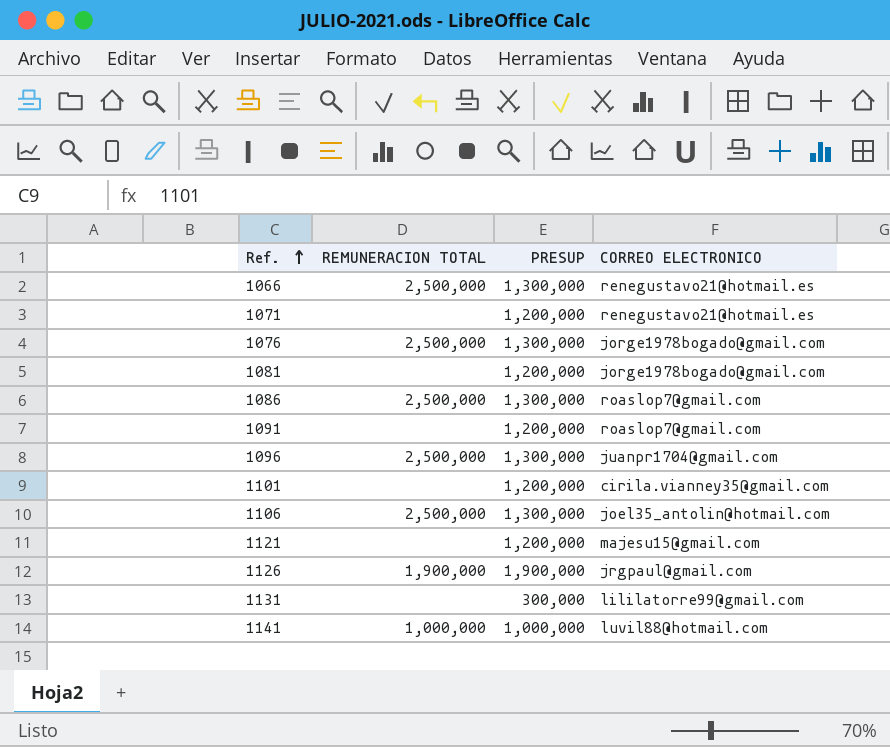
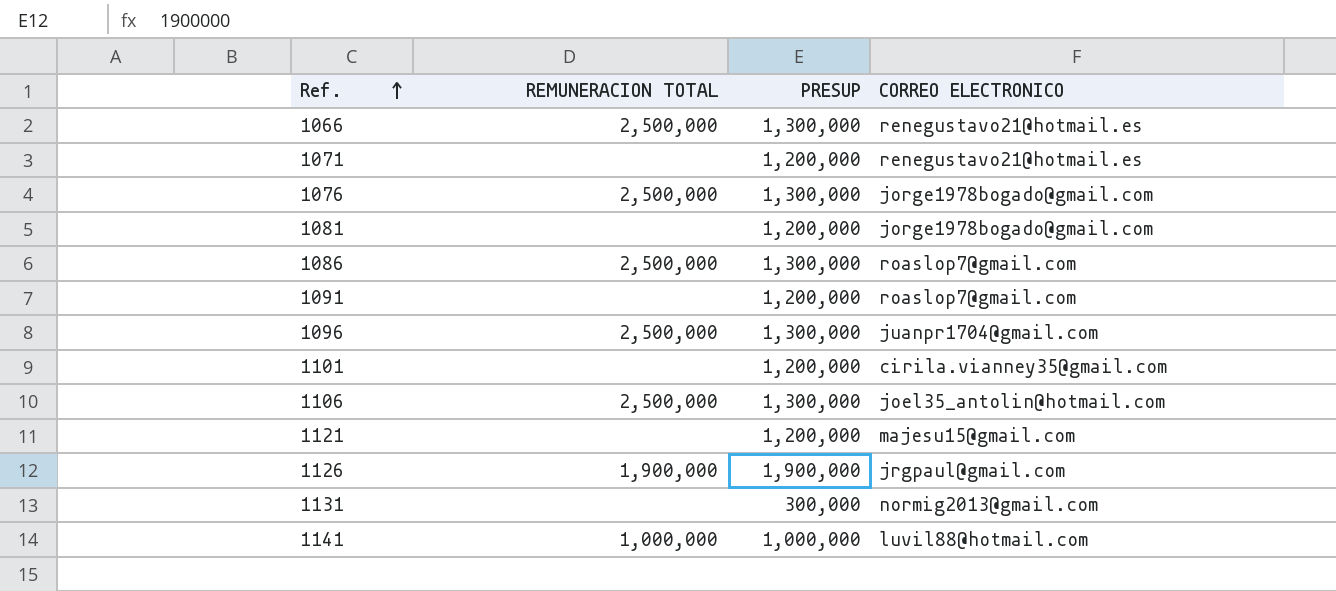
1131 | CORREO ELECTRONICO: lililatorre99@gmail.com -> normig2013@gmail.com

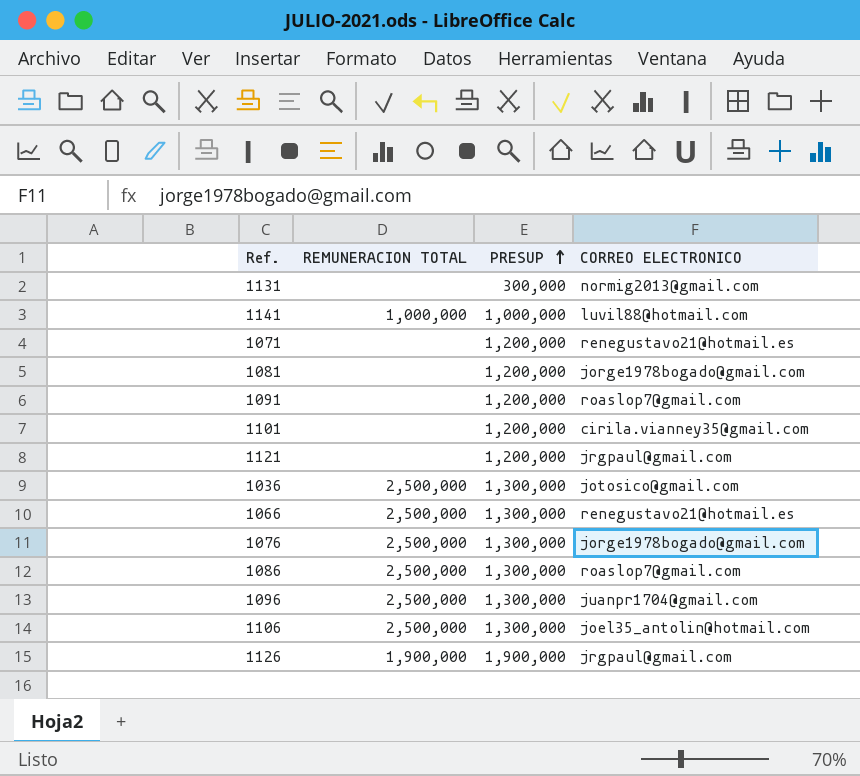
row order: Ref. ascending -> PRESUP ascending
1121 | CORREO ELECTRONICO: majesu15@gmail.com -> jrgpaul@gmail.com
row 1036: none -> 2,500,000 | 1,300,000 | jotosico@gmail.com

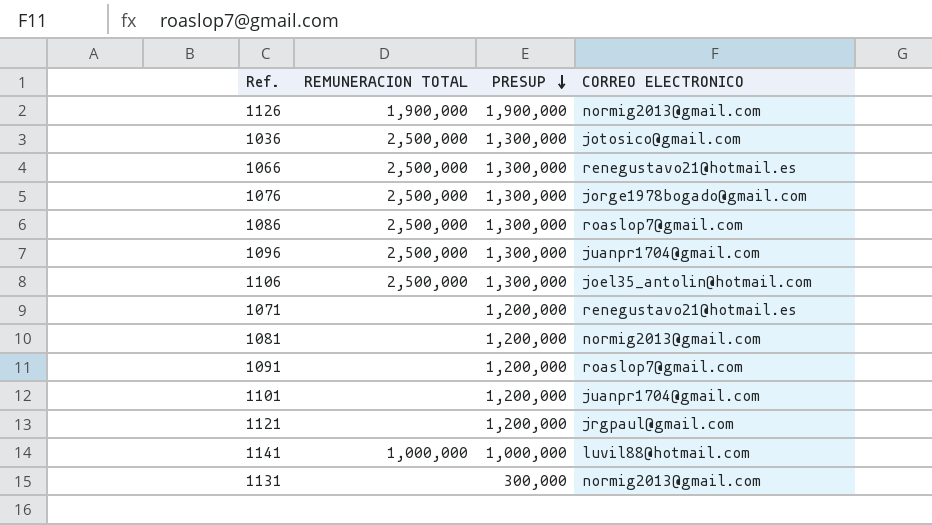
row order: PRESUP ascending -> PRESUP descending
1126 | CORREO ELECTRONICO: jrgpaul@gmail.com -> normig2013@gmail.com
1081 | CORREO ELECTRONICO: jorge1978bogado@gmail.com -> normig2013@gmail.com
1101 | CORREO ELECTRONICO: cirila.vianney35@gmail.com -> juanpr1704@gmail.com

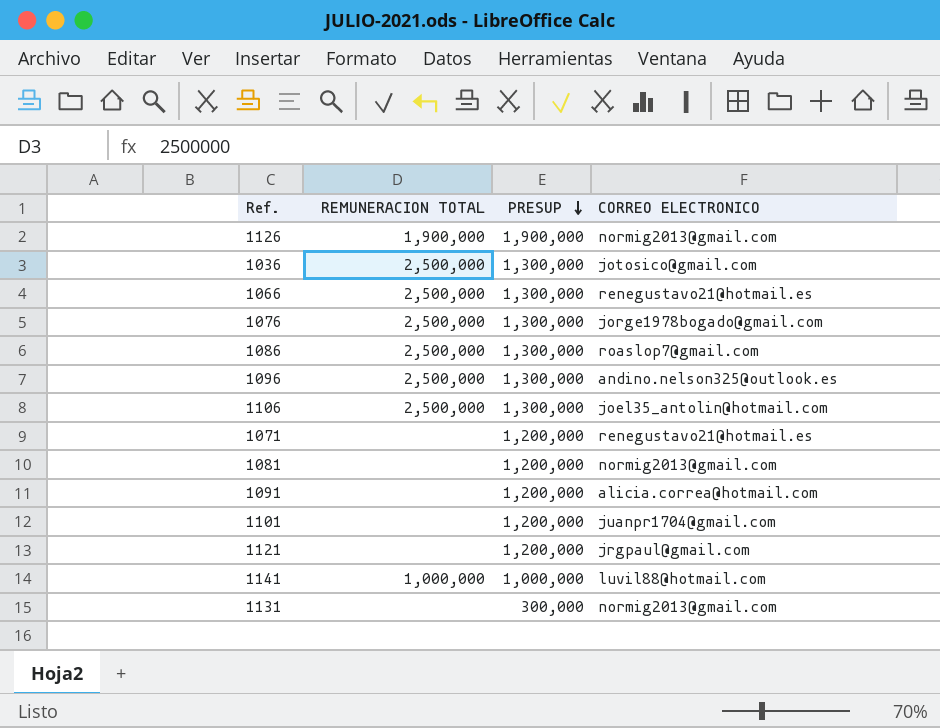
1096 | CORREO ELECTRONICO: juanpr1704@gmail.com -> andino.nelson325@outlook.es
1091 | CORREO ELECTRONICO: roaslop7@gmail.com -> alicia.correa@hotmail.com

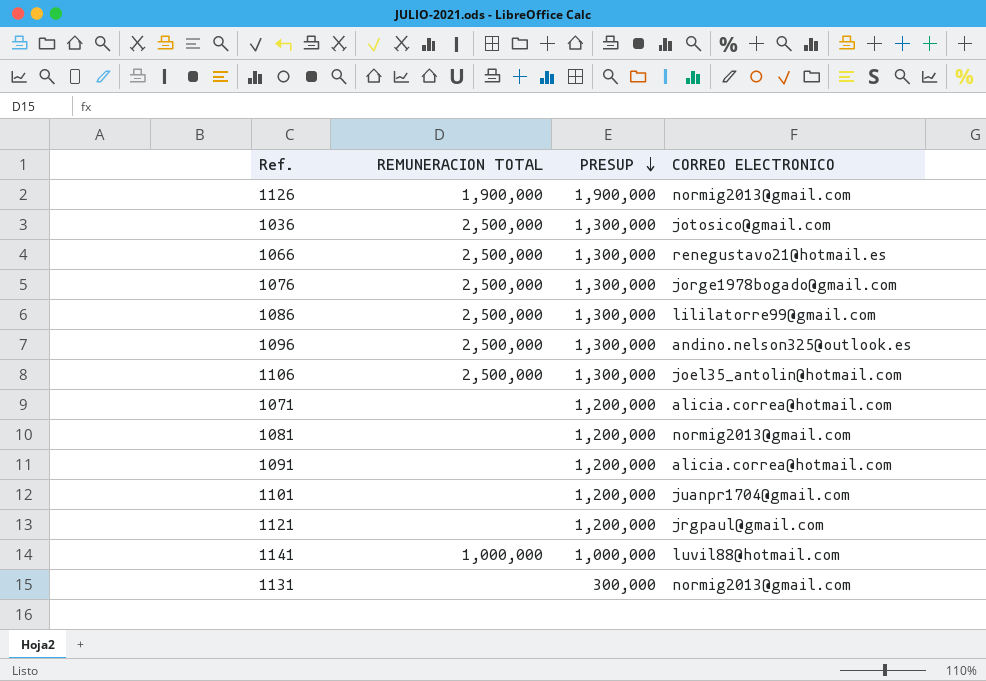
1086 | CORREO ELECTRONICO: roaslop7@gmail.com -> lililatorre99@gmail.com
1071 | CORREO ELECTRONICO: renegustavo21@hotmail.es -> alicia.correa@hotmail.com

